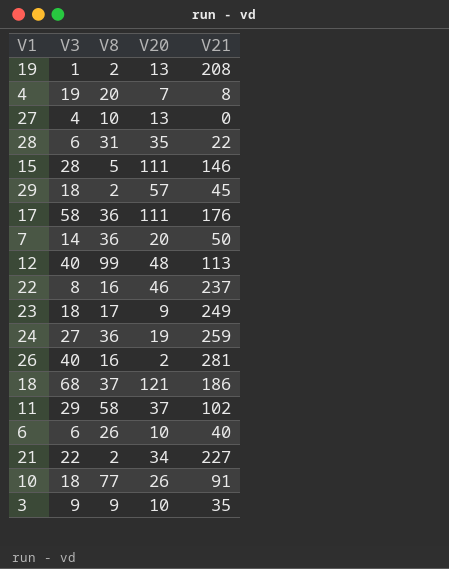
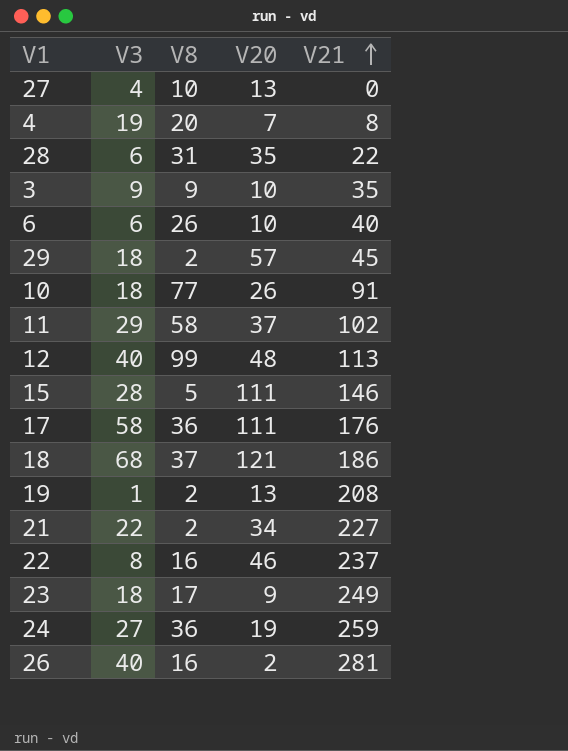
row order: none -> V21 ascending
row 7: 14 | 36 | 20 | 50 -> none

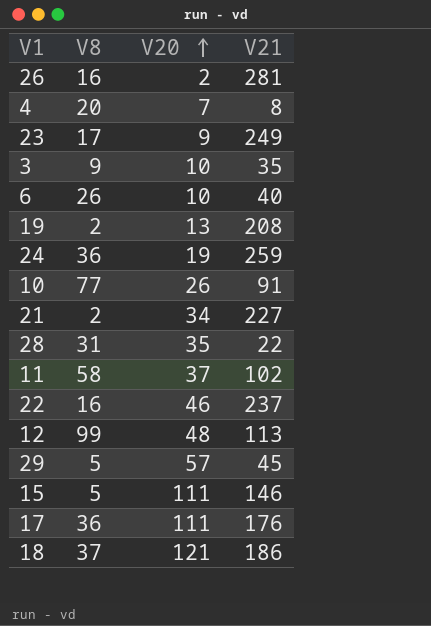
row order: V21 ascending -> V20 ascending
column V3 | position: 2 -> none
row 27: 4 | 10 | 13 | 0 -> none
29 | V8: 2 -> 5

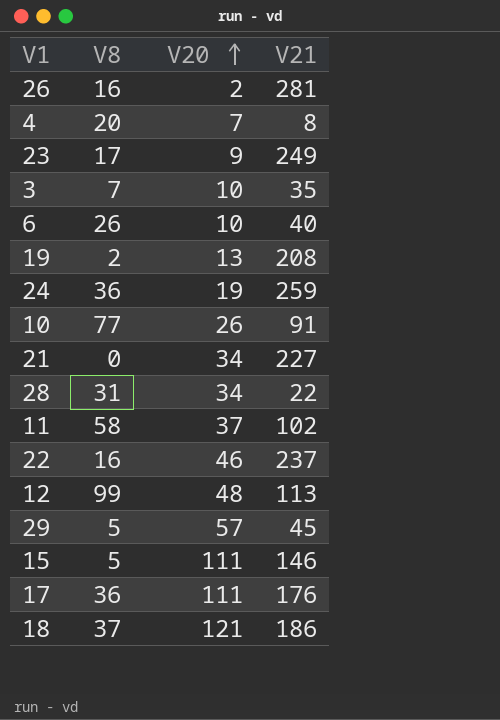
3 | V8: 9 -> 7
21 | V8: 2 -> 0
28 | V20: 35 -> 34

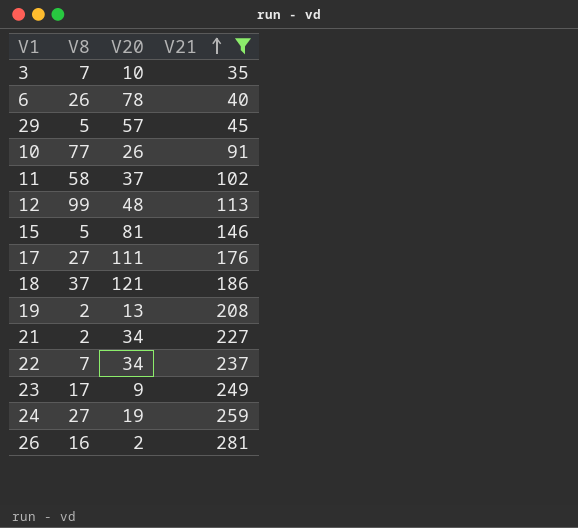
filter: none -> V21 >= 35
row order: V20 ascending -> V21 ascending
6 | V20: 10 -> 78
15 | V20: 111 -> 81
17 | V8: 36 -> 27
21 | V8: 0 -> 2
22 | V8: 16 -> 7
22 | V20: 46 -> 34
24 | V8: 36 -> 27

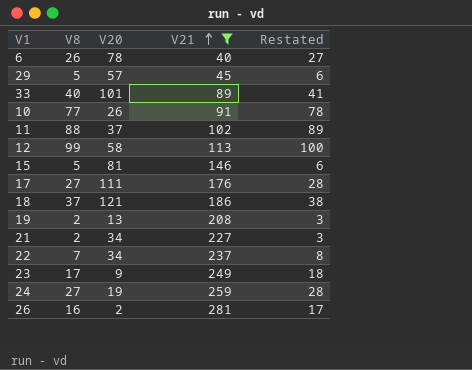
column Restated | formula: none -> [V8] + 1
row 3: 7 | 10 | 35 -> none
row 33: none -> 40 | 101 | 89 | 41
11 | V8: 58 -> 88
12 | V20: 48 -> 58

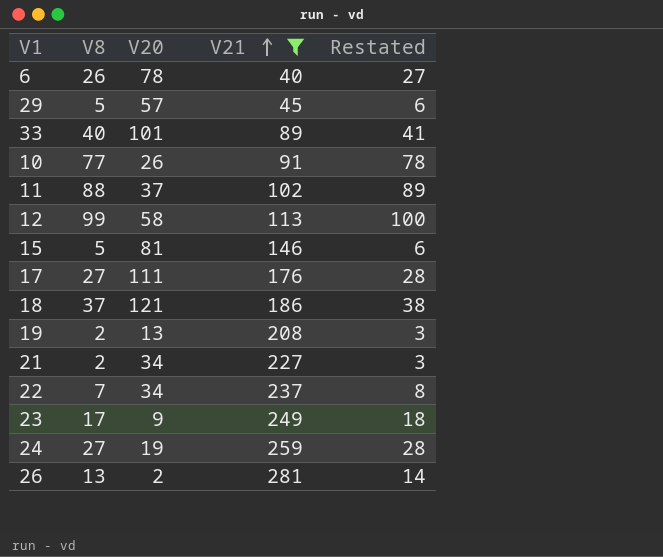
26 | V8: 16 -> 13
26 | Restated: 17 -> 14

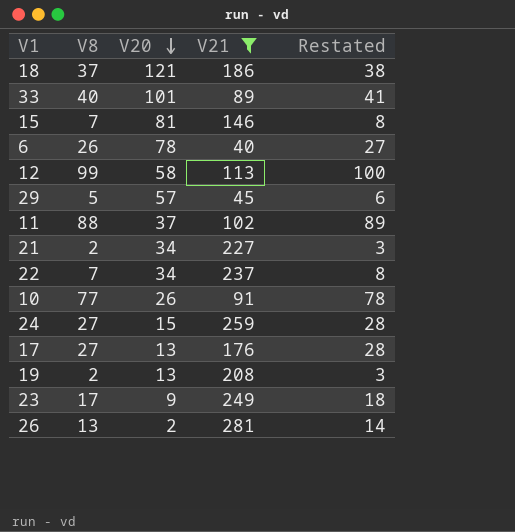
row order: V21 ascending -> V20 descending
15 | V8: 5 -> 7
15 | Restated: 6 -> 8
24 | V20: 19 -> 15
17 | V20: 111 -> 13

